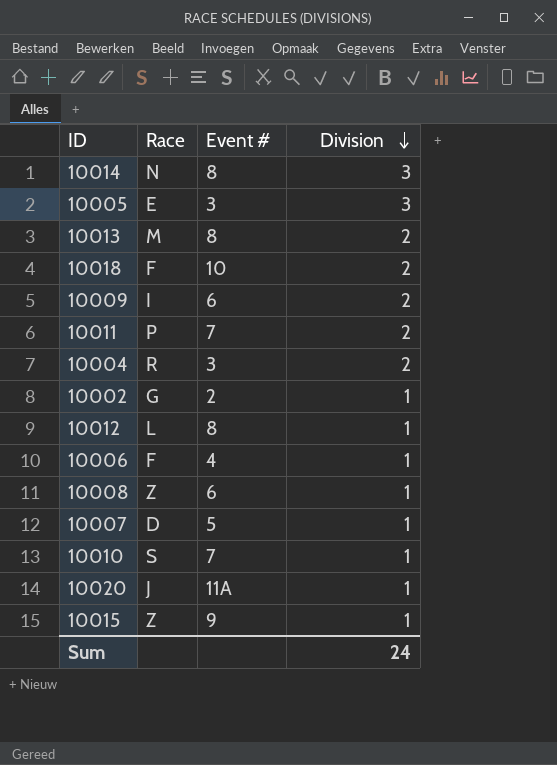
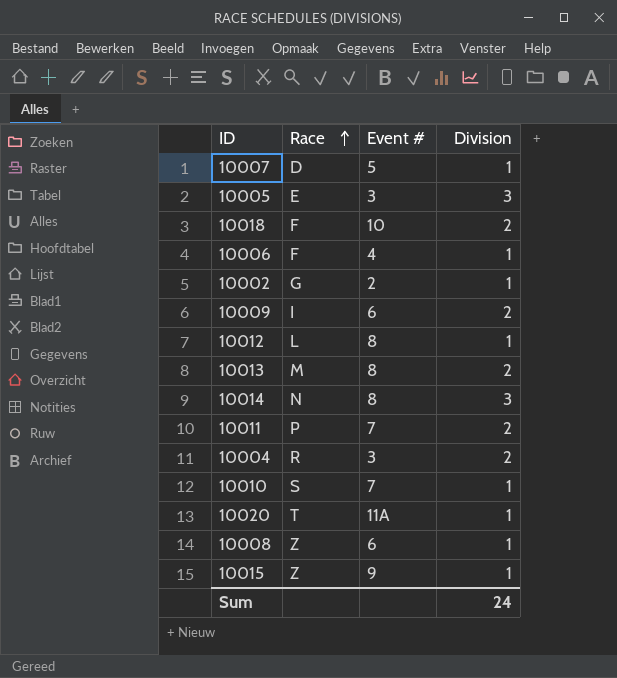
row order: Division descending -> Race ascending
10020 | Race: J -> T

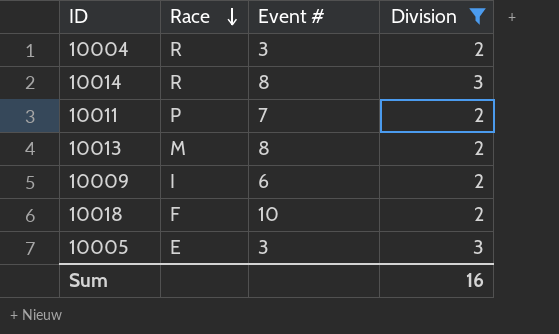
filter: none -> Division != 1
row order: Race ascending -> Race descending
10014 | Race: N -> R
Sum | Division: 24 -> 16

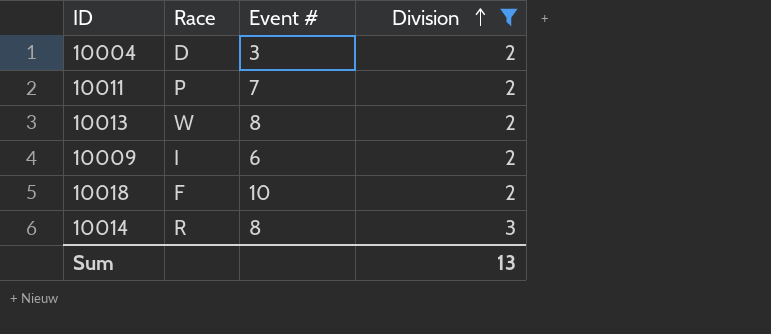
row order: Race descending -> Division ascending
row 10005: E | 3 | 3 -> none
10004 | Race: R -> D
10013 | Race: M -> W
Sum | Division: 16 -> 13

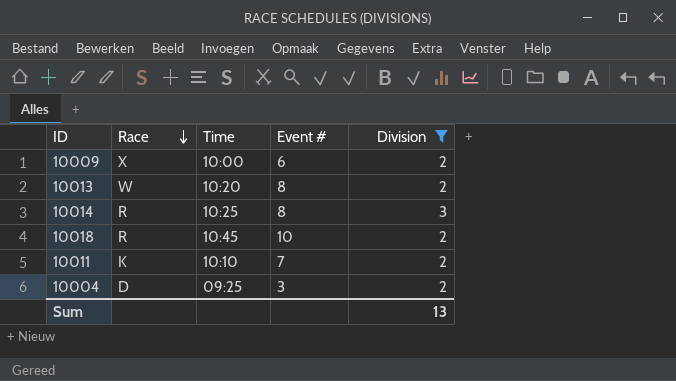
row order: Division ascending -> Race descending
column Time | position: none -> 3
10009 | Race: I -> X
10018 | Race: F -> R
10011 | Race: P -> K

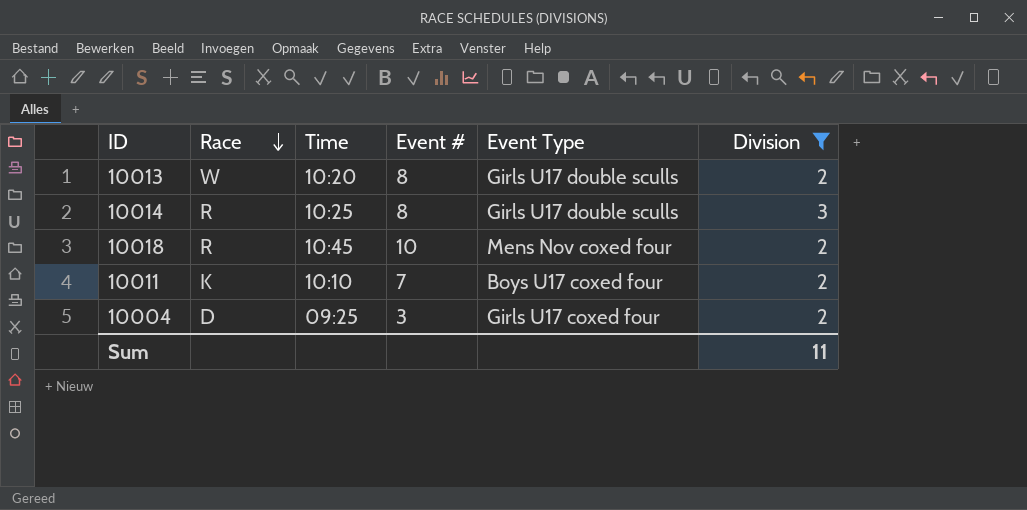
column Event Type | position: none -> 5
row 10009: X | 10:00 | 6 | 2 -> none
Sum | Division: 13 -> 11

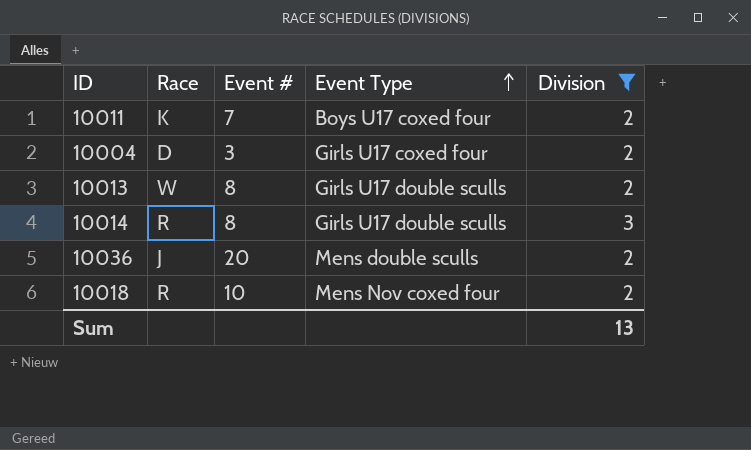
row order: Race descending -> Event Type ascending
column Time | position: 3 -> none
row 10036: none -> J | 20 | Mens double sculls | 2
Sum | Division: 11 -> 13

